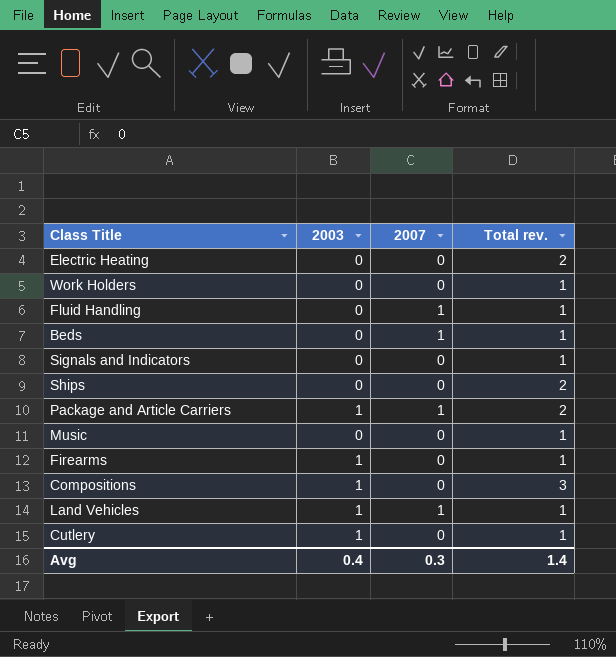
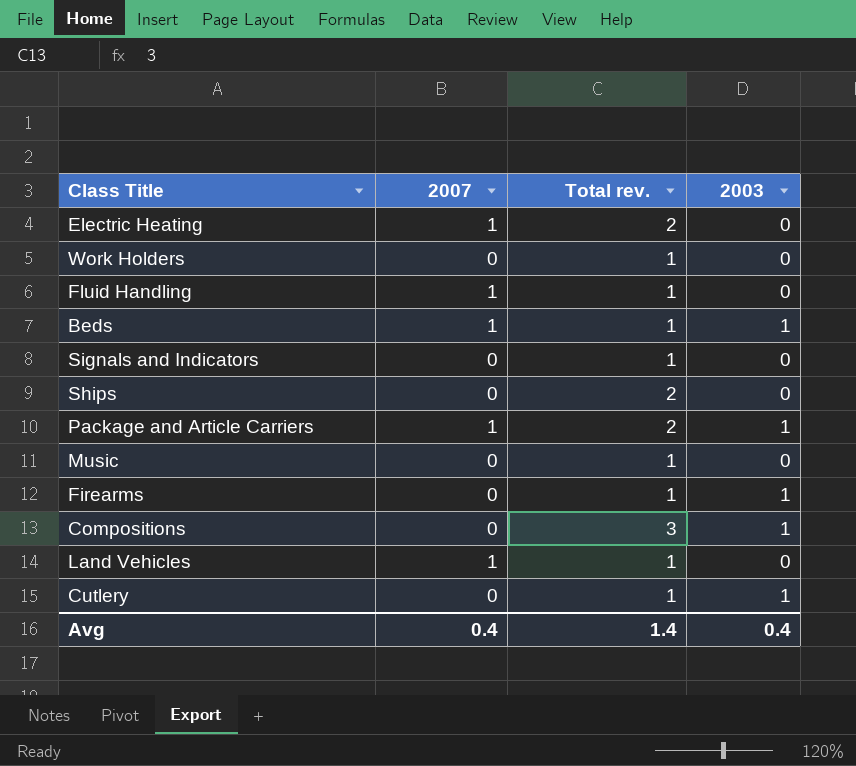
column 2003 | position: 2 -> 4
Electric Heating | 2007: 0 -> 1
Beds | 2003: 0 -> 1
Land Vehicles | 2003: 1 -> 0
Avg | 2007: 0.3 -> 0.4

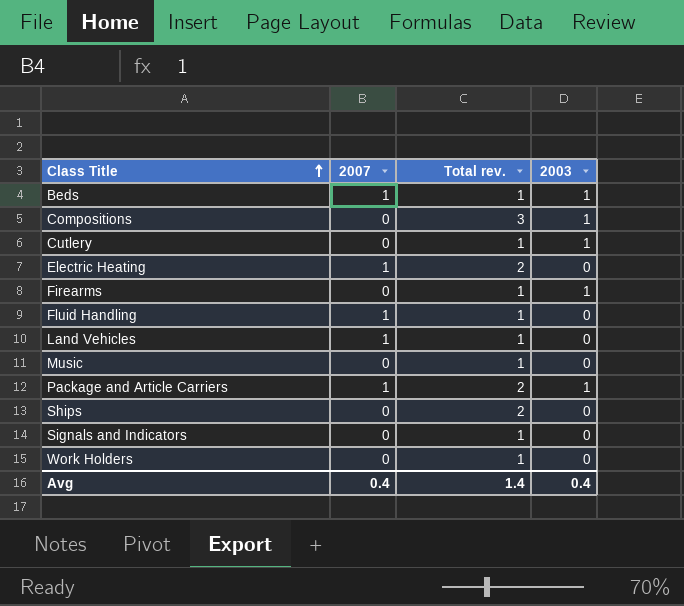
row order: none -> Class Title ascending

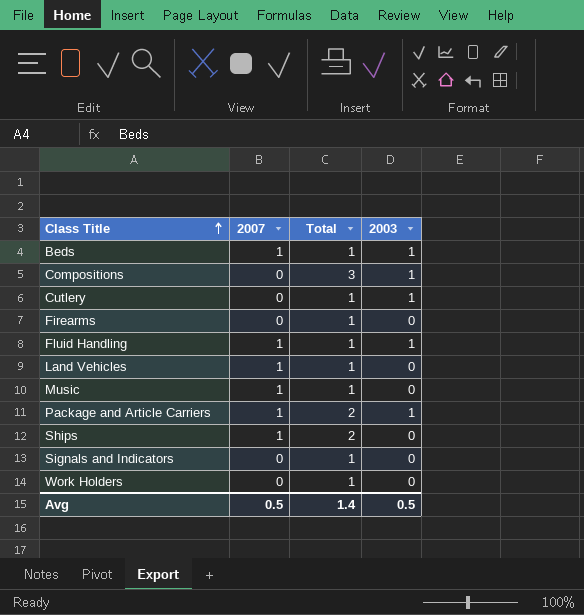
column name: Total rev. -> Total
row Electric Heating: 1 | 2 | 0 -> none
Firearms | 2003: 1 -> 0
Fluid Handling | 2003: 0 -> 1
Music | 2007: 0 -> 1
Ships | 2007: 0 -> 1
Avg | 2007: 0.4 -> 0.5
Avg | 2003: 0.4 -> 0.5

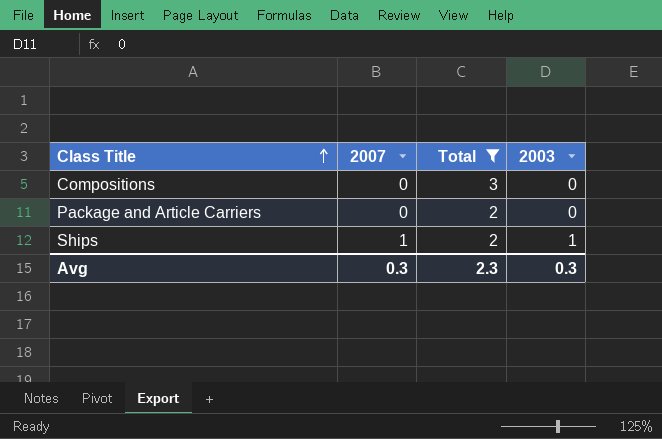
filter: none -> Total != 1
Compositions | 2003: 1 -> 0
Package and Article Carriers | 2007: 1 -> 0
Package and Article Carriers | 2003: 1 -> 0
Ships | 2003: 0 -> 1
Avg | 2007: 0.5 -> 0.3
Avg | Total: 1.4 -> 2.3
Avg | 2003: 0.5 -> 0.3

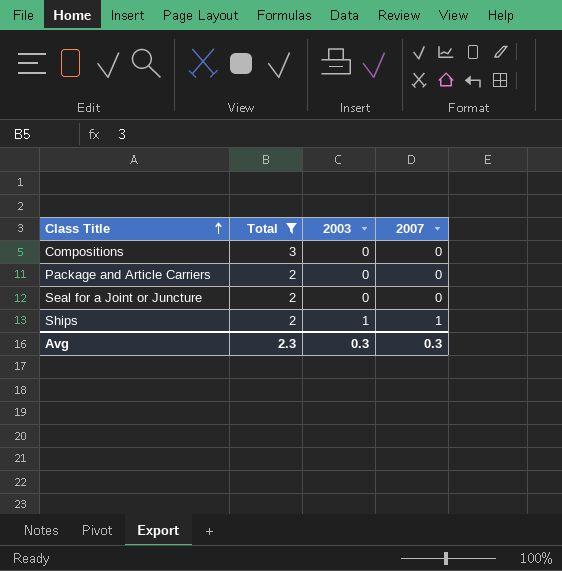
column 2007 | position: 2 -> 4
row Seal for a Joint or Juncture: none -> 2 | 0 | 0

